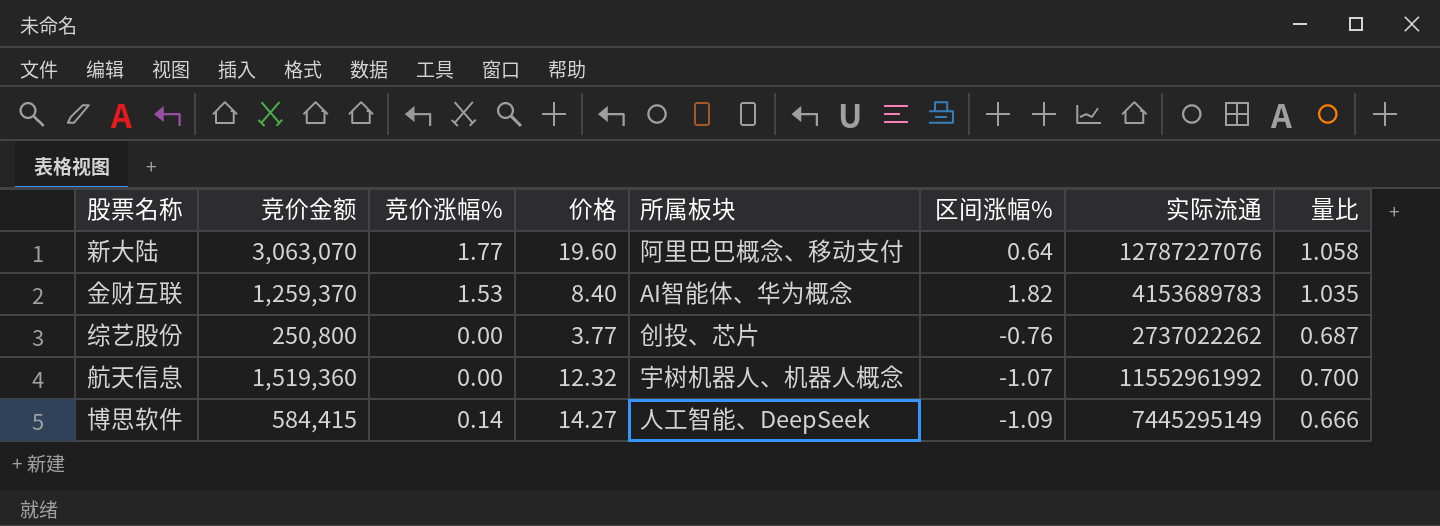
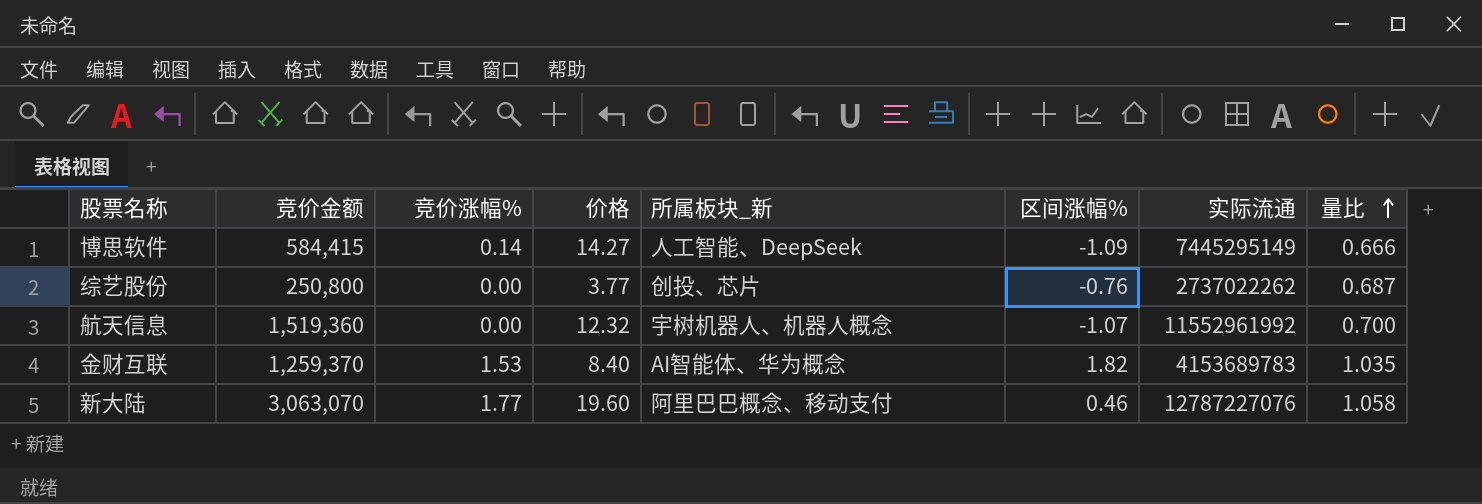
row order: none -> 量比 ascending
column name: 所属板块 -> 所属板块_新
新大陆 | 区间涨幅%: 0.64 -> 0.46

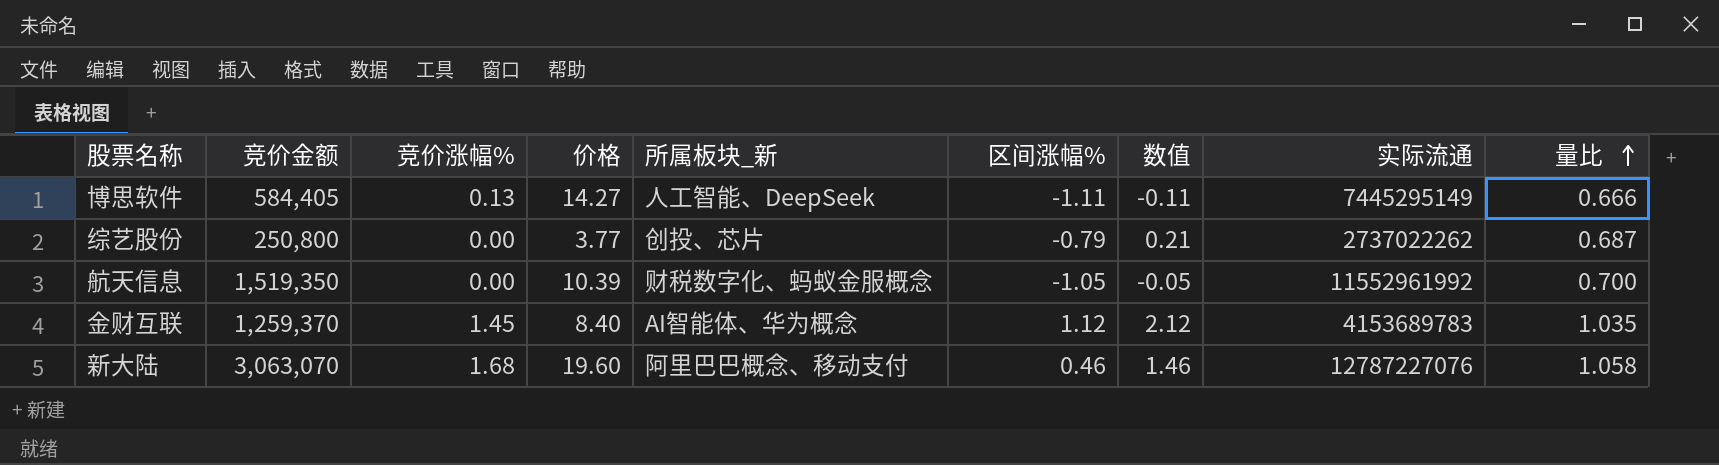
column 数值 | formula: none -> [区间涨幅%] + 1
博思软件 | 竞价金额: 584,415 -> 584,405
博思软件 | 竞价涨幅%: 0.14 -> 0.13
博思软件 | 区间涨幅%: -1.09 -> -1.11
综艺股份 | 区间涨幅%: -0.76 -> -0.79
航天信息 | 竞价金额: 1,519,360 -> 1,519,350
航天信息 | 价格: 12.32 -> 10.39
航天信息 | 所属板块_新: 宇树机器人、机器人概念 -> 财税数字化、蚂蚁金服概念
航天信息 | 区间涨幅%: -1.07 -> -1.05
金财互联 | 竞价涨幅%: 1.53 -> 1.45
金财互联 | 区间涨幅%: 1.82 -> 1.12
新大陆 | 竞价涨幅%: 1.77 -> 1.68

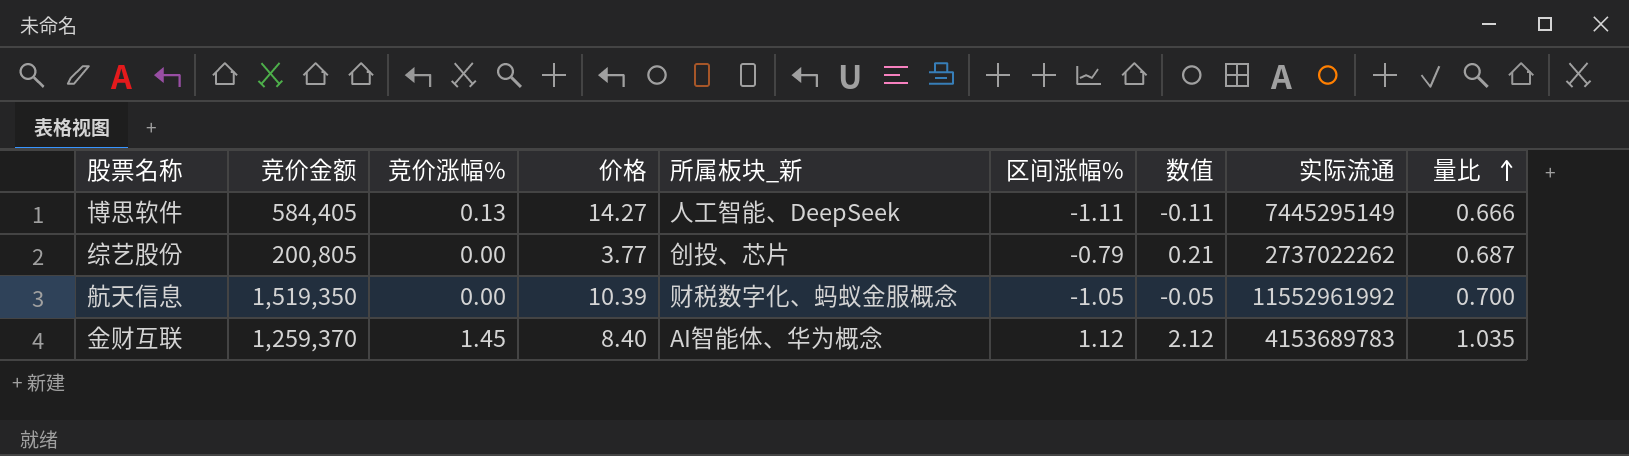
row 新大陆: 3,063,070 | 1.68 | 19.60 | 阿里巴巴概念、移动支付 | 0.46 | 1.46 | 12787227076 | 1.058 -> none
综艺股份 | 竞价金额: 250,800 -> 200,805

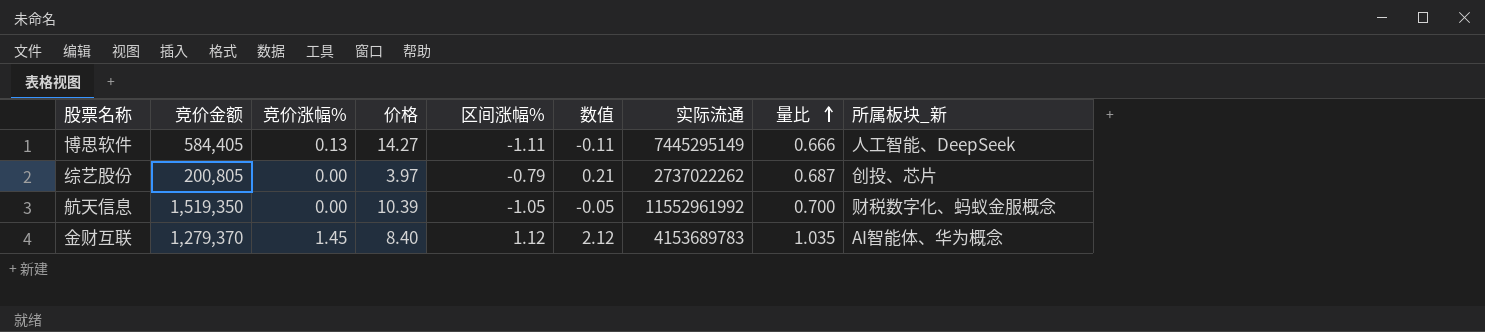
column 所属板块_新 | position: 5 -> 9
综艺股份 | 价格: 3.77 -> 3.97
金财互联 | 竞价金额: 1,259,370 -> 1,279,370

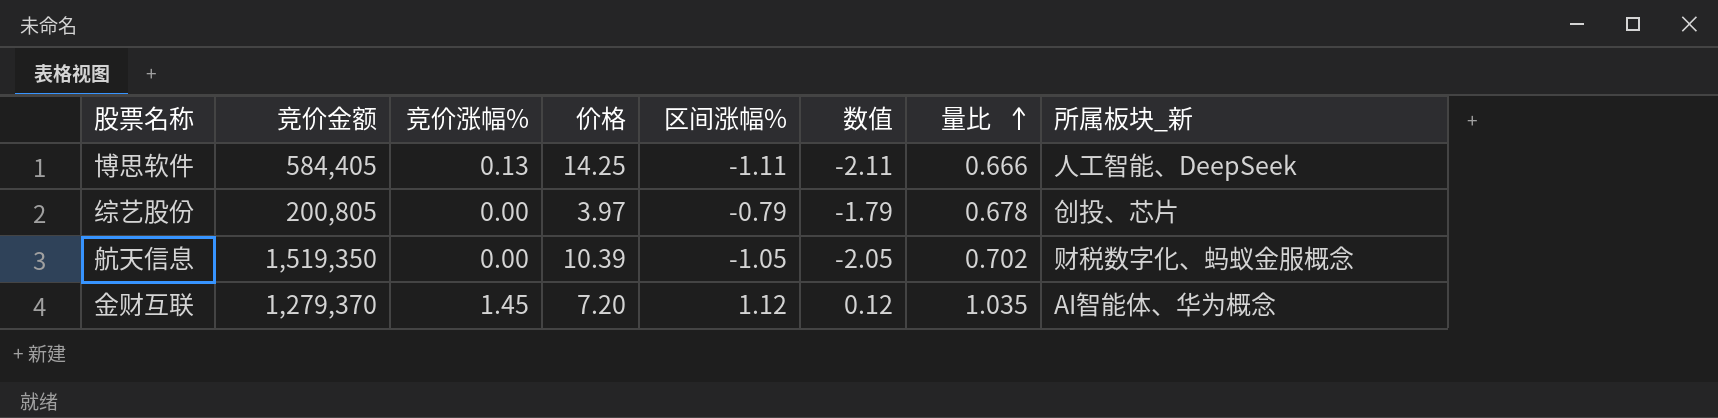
column 实际流通 | position: 7 -> none
column 数值 | formula: [区间涨幅%] + 1 -> [区间涨幅%] - 1
博思软件 | 价格: 14.27 -> 14.25
综艺股份 | 量比: 0.687 -> 0.678
航天信息 | 量比: 0.700 -> 0.702
金财互联 | 价格: 8.40 -> 7.20

